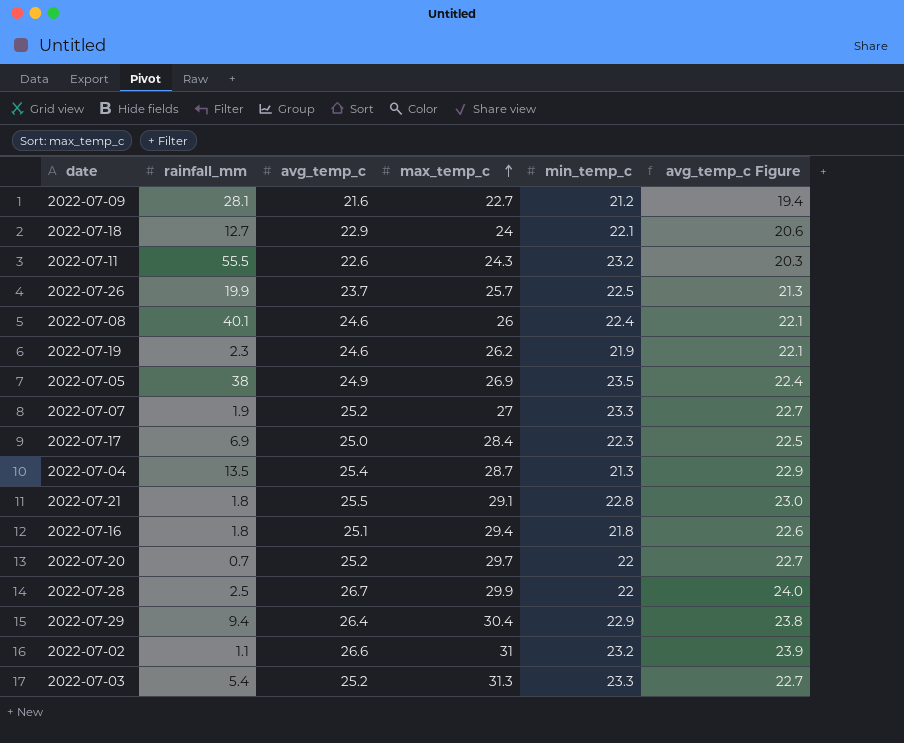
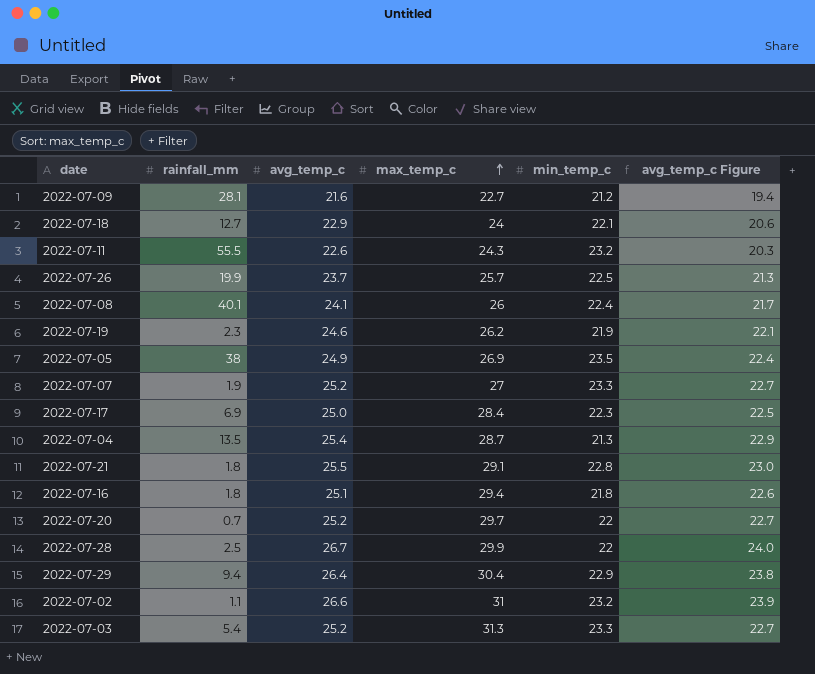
2022-07-08 | avg_temp_c: 24.6 -> 24.1
2022-07-08 | avg_temp_c Figure: 22.1 -> 21.7

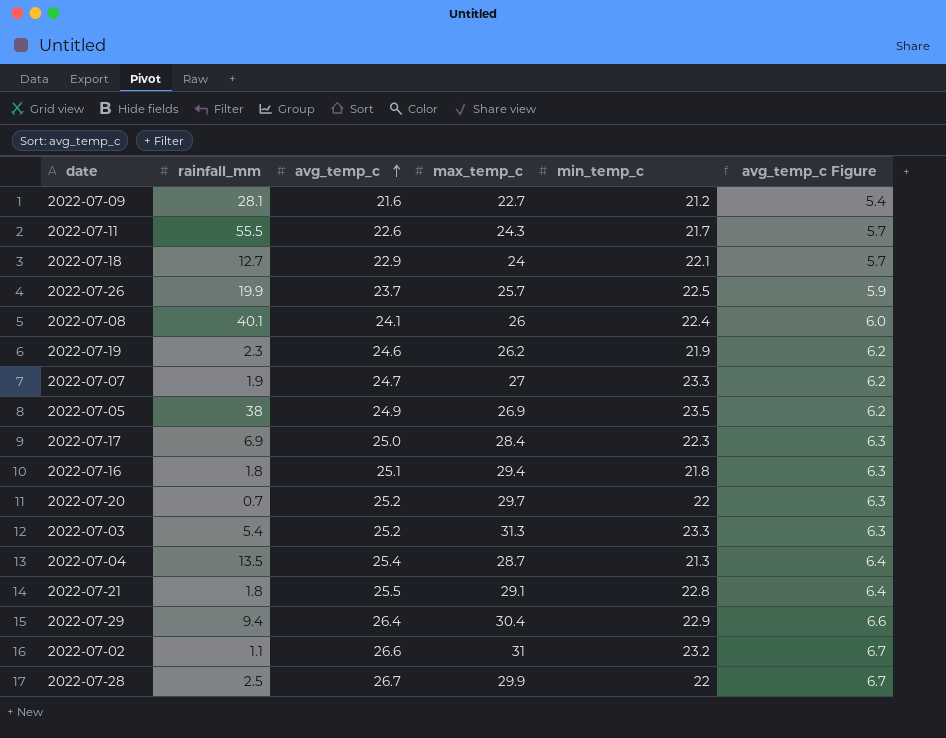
row order: max_temp_c ascending -> avg_temp_c ascending
column avg_temp_c Figure | formula: [avg_temp_c] * 0.9 -> [avg_temp_c] * 0.25
2022-07-11 | min_temp_c: 23.2 -> 21.7
2022-07-07 | avg_temp_c: 25.2 -> 24.7

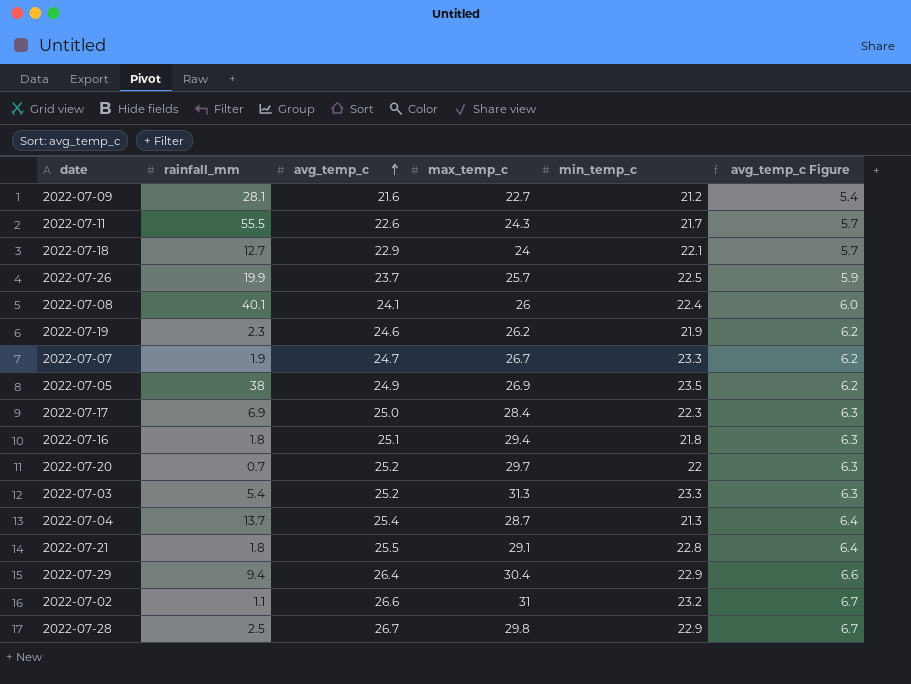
2022-07-07 | max_temp_c: 27 -> 26.7
2022-07-04 | rainfall_mm: 13.5 -> 13.7
2022-07-28 | max_temp_c: 29.9 -> 29.8
2022-07-28 | min_temp_c: 22 -> 22.9

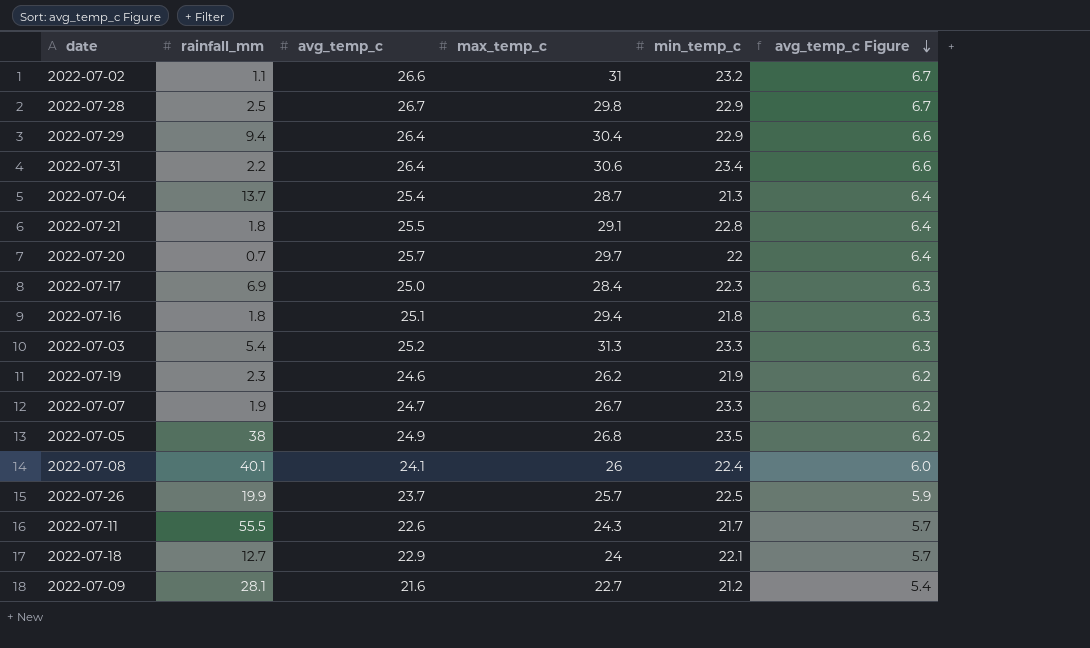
row order: avg_temp_c ascending -> avg_temp_c Figure descending
row 2022-07-31: none -> 2.2 | 26.4 | 30.6 | 23.4 | 6.6
2022-07-20 | avg_temp_c: 25.2 -> 25.7
2022-07-20 | avg_temp_c Figure: 6.3 -> 6.4
2022-07-05 | max_temp_c: 26.9 -> 26.8

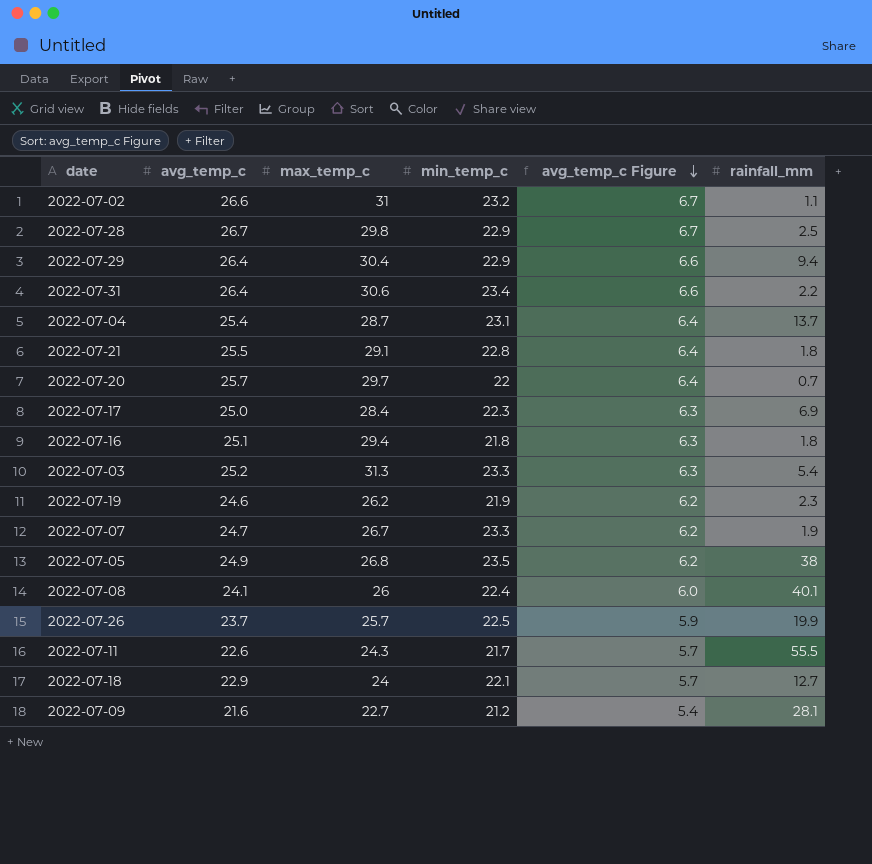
column rainfall_mm | position: 2 -> 6
2022-07-04 | min_temp_c: 21.3 -> 23.1

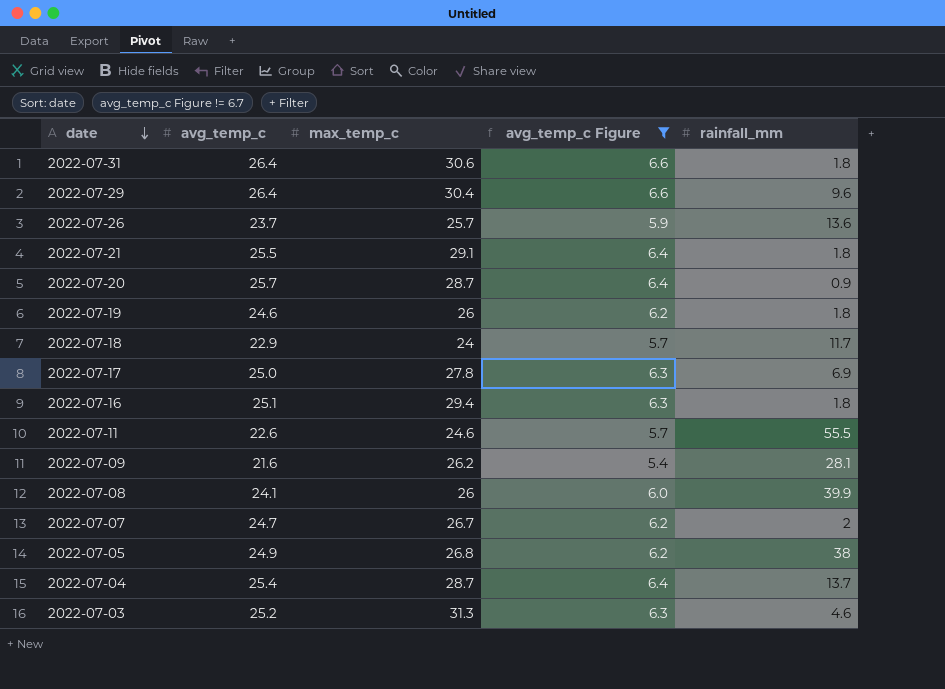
filter: none -> avg_temp_c Figure != 6.7
row order: avg_temp_c Figure descending -> date descending
column min_temp_c | position: 4 -> none
2022-07-31 | rainfall_mm: 2.2 -> 1.8
2022-07-29 | rainfall_mm: 9.4 -> 9.6
2022-07-26 | rainfall_mm: 19.9 -> 13.6
2022-07-20 | max_temp_c: 29.7 -> 28.7
2022-07-20 | rainfall_mm: 0.7 -> 0.9
2022-07-19 | max_temp_c: 26.2 -> 26
2022-07-19 | rainfall_mm: 2.3 -> 1.8
2022-07-18 | rainfall_mm: 12.7 -> 11.7
2022-07-17 | max_temp_c: 28.4 -> 27.8
2022-07-11 | max_temp_c: 24.3 -> 24.6
2022-07-09 | max_temp_c: 22.7 -> 26.2
2022-07-08 | rainfall_mm: 40.1 -> 39.9
2022-07-07 | rainfall_mm: 1.9 -> 2
2022-07-03 | rainfall_mm: 5.4 -> 4.6

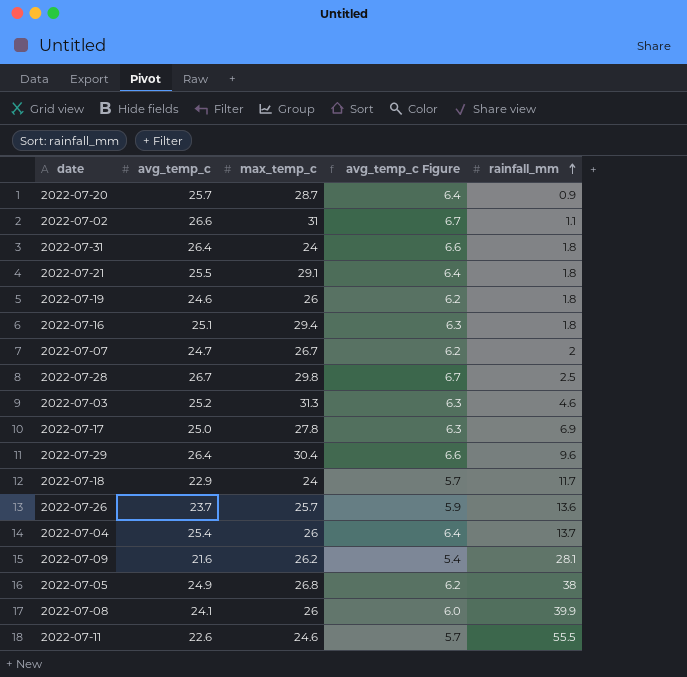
filter: avg_temp_c Figure != 6.7 -> none
row order: date descending -> rainfall_mm ascending
2022-07-31 | max_temp_c: 30.6 -> 24
2022-07-04 | max_temp_c: 28.7 -> 26

